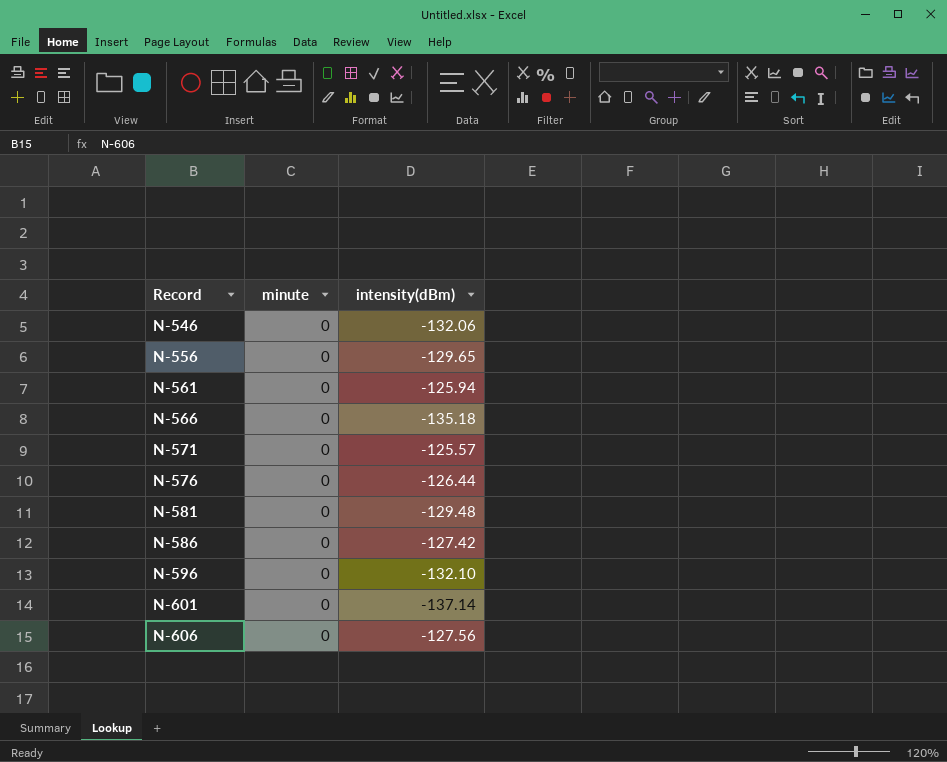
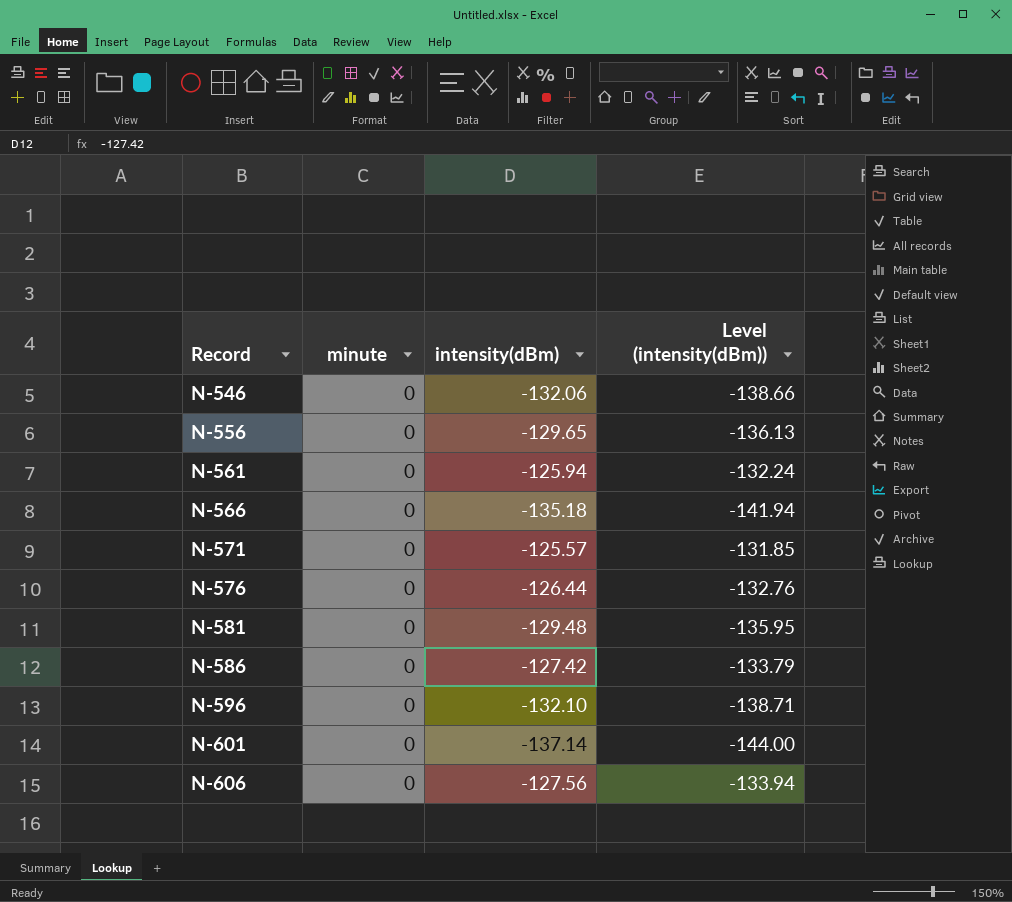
column Level (intensity(dBm)) | formula: none -> [intensity(dBm)] * 1.05

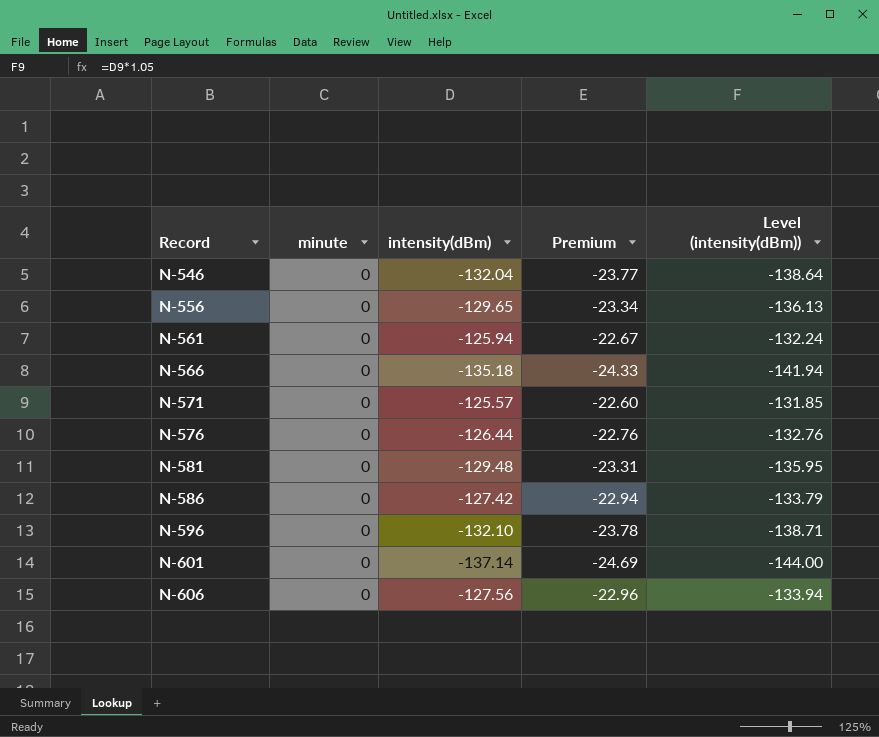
column Premium | formula: none -> [intensity(dBm)] * 0.18
N-546 | intensity(dBm): -132.06 -> -132.04
N-546 | Level (intensity(dBm)): -138.66 -> -138.64

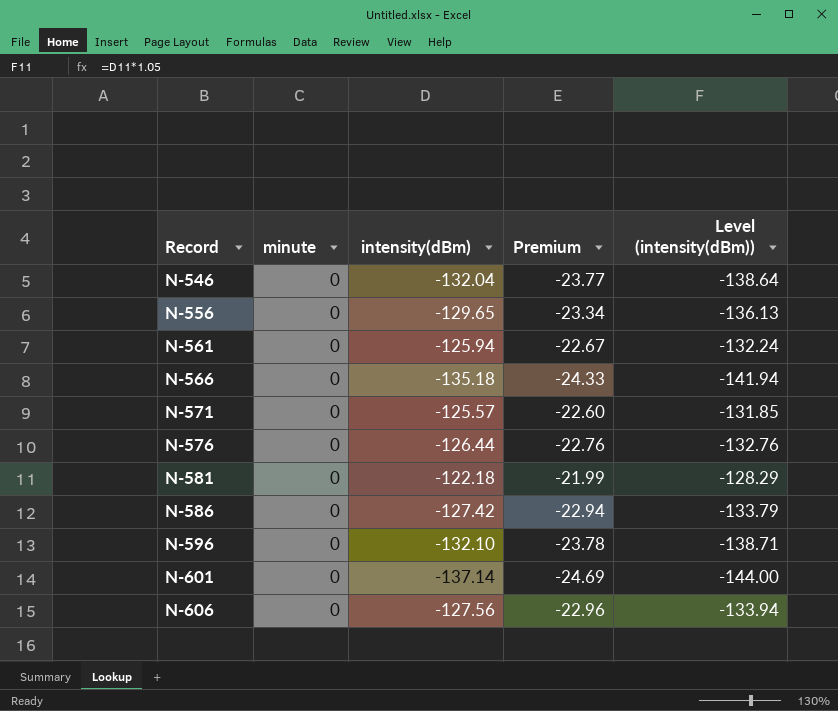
N-581 | intensity(dBm): -129.48 -> -122.18
N-581 | Premium: -23.31 -> -21.99
N-581 | Level (intensity(dBm)): -135.95 -> -128.29

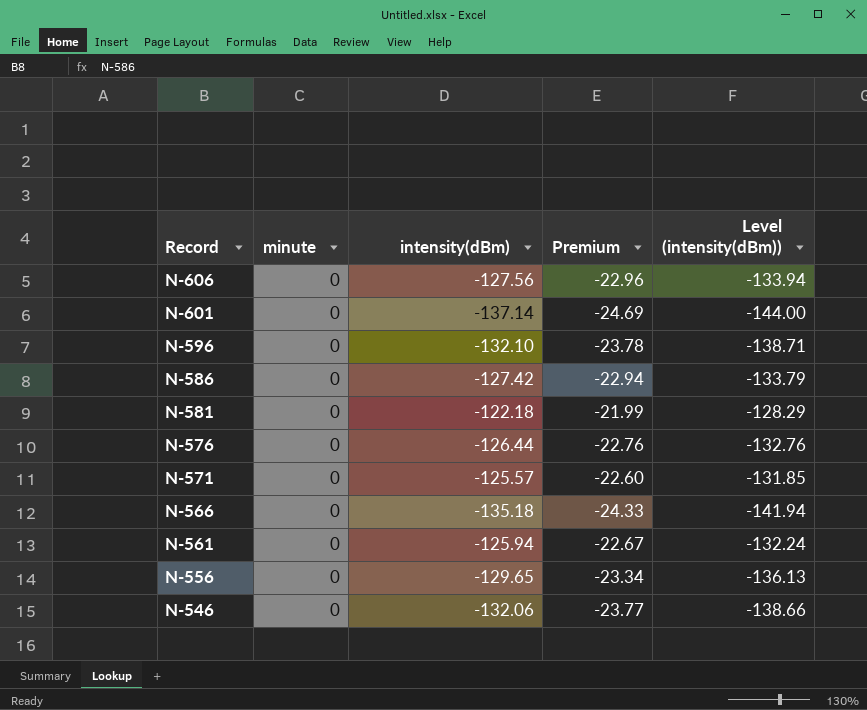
row order: Record ascending -> Record descending
N-546 | intensity(dBm): -132.04 -> -132.06
N-546 | Level (intensity(dBm)): -138.64 -> -138.66

